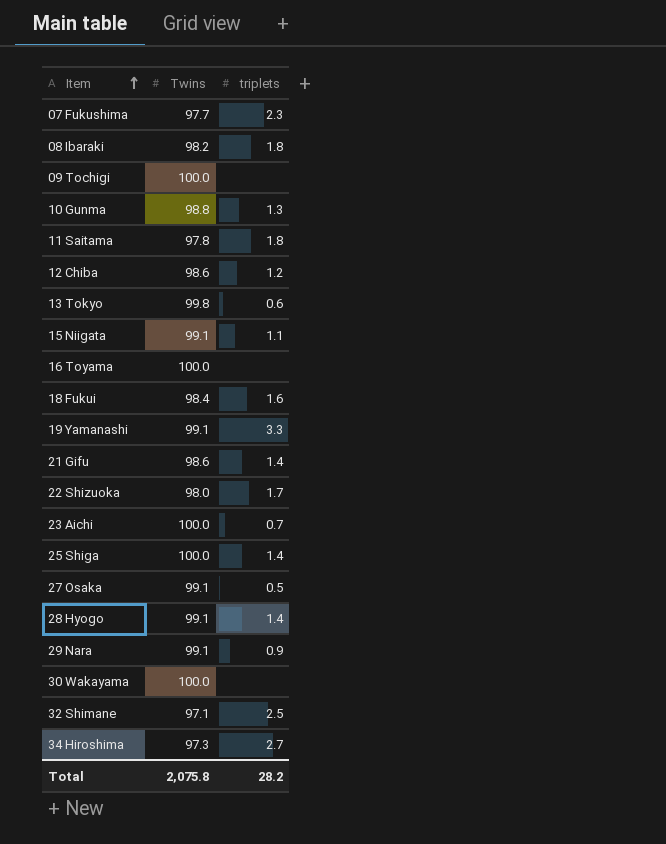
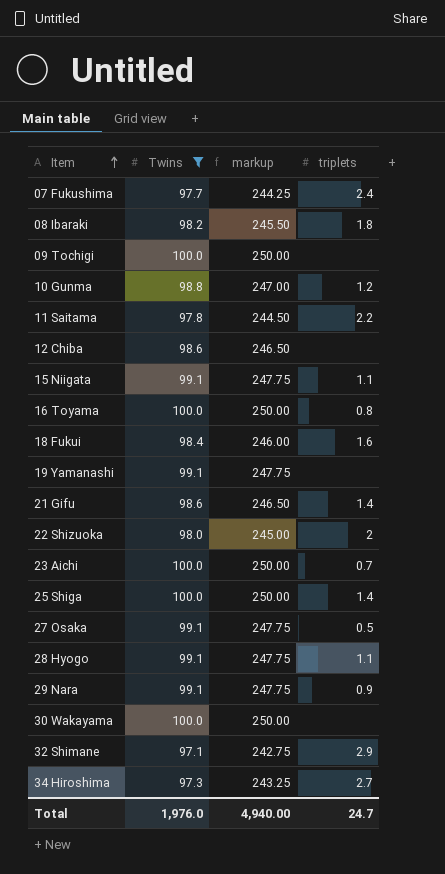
filter: none -> Twins != 99.8
column markup | formula: none -> [Twins] * 2.5
07 Fukushima | triplets: 2.3 -> 2.4
10 Gunma | triplets: 1.3 -> 1.2
11 Saitama | triplets: 1.8 -> 2.2
12 Chiba | triplets: 1.2 -> none
16 Toyama | triplets: none -> 0.8
19 Yamanashi | triplets: 3.3 -> none
22 Shizuoka | triplets: 1.7 -> 2
28 Hyogo | triplets: 1.4 -> 1.1
32 Shimane | triplets: 2.5 -> 2.9
Total | Twins: 2,075.8 -> 1,976.0
Total | triplets: 28.2 -> 24.7

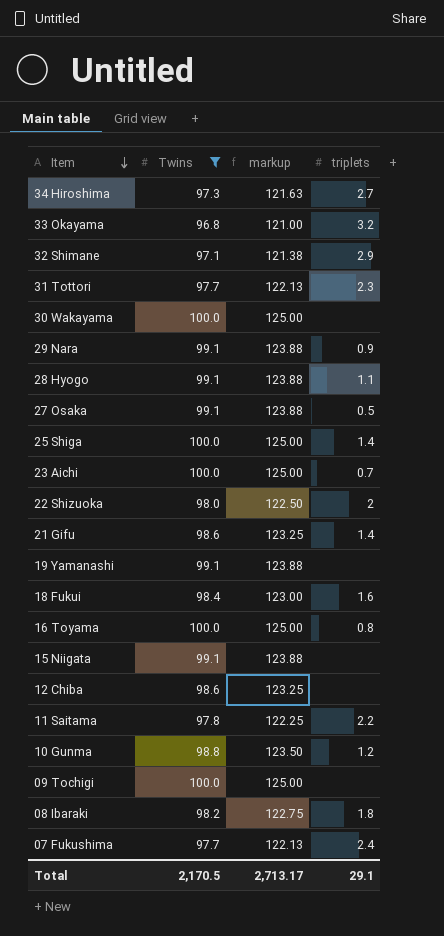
row order: Item ascending -> Item descending
column markup | formula: [Twins] * 2.5 -> [Twins] * 1.25
row 33 Okayama: none -> 96.8 | 121.00 | 3.2
row 31 Tottori: none -> 97.7 | 122.13 | 2.3
15 Niigata | triplets: 1.1 -> none
Total | Twins: 1,976.0 -> 2,170.5
Total | markup: 4,940.00 -> 2,713.17
Total | triplets: 24.7 -> 29.1

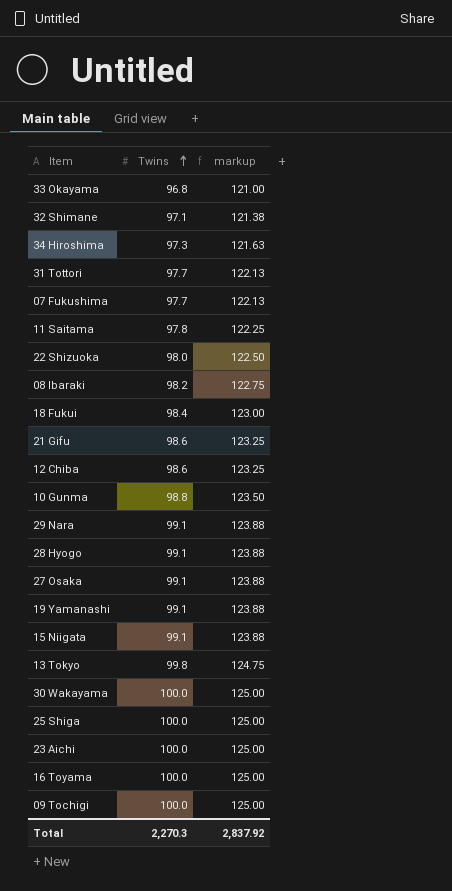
filter: Twins != 99.8 -> none
row order: Item descending -> Twins ascending
column triplets | position: 4 -> none
Total | Twins: 2,170.5 -> 2,270.3
Total | markup: 2,713.17 -> 2,837.92

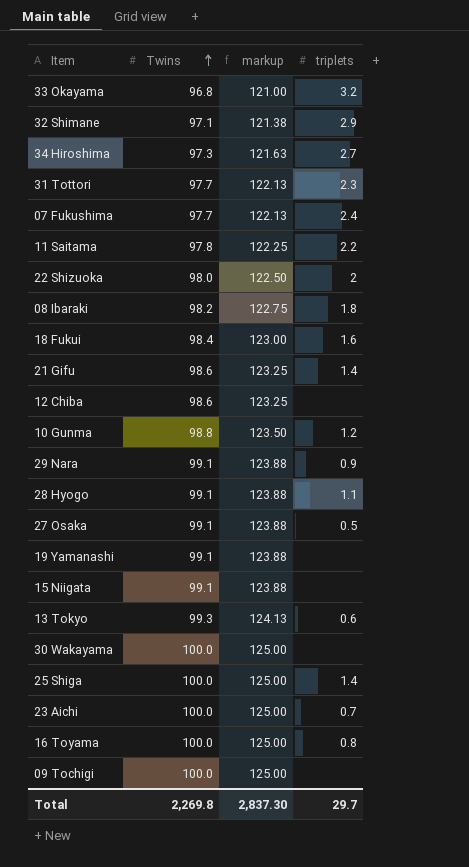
column triplets | position: none -> 4
13 Tokyo | Twins: 99.8 -> 99.3
13 Tokyo | markup: 124.75 -> 124.13
Total | Twins: 2,270.3 -> 2,269.8
Total | markup: 2,837.92 -> 2,837.30

